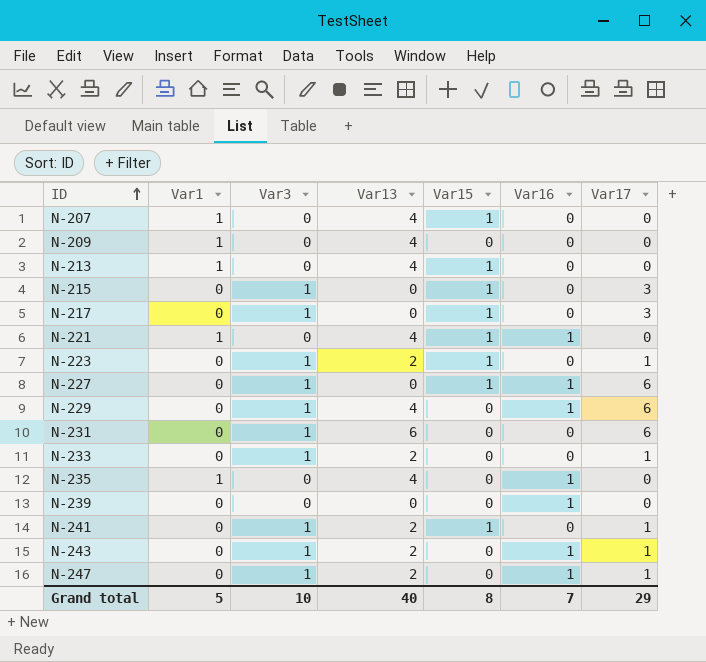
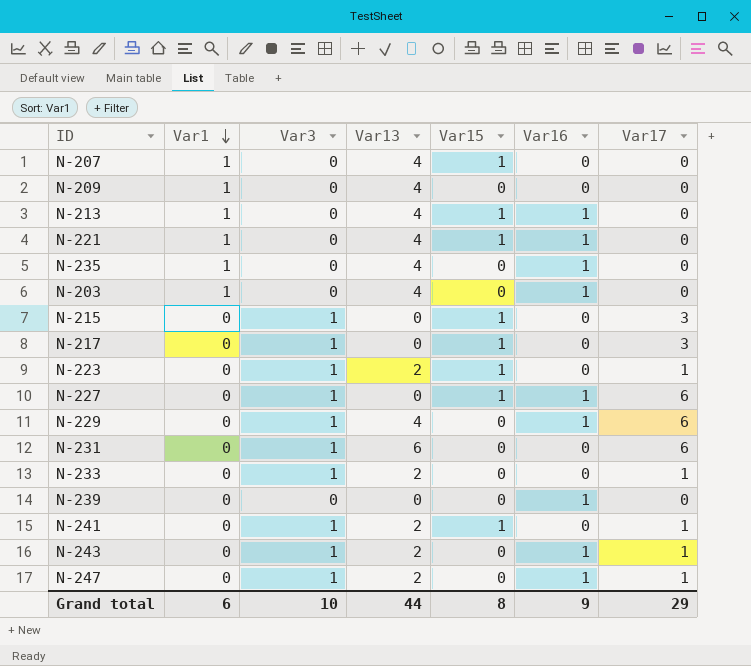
row order: ID ascending -> Var1 descending
N-213 | Var16: 0 -> 1
row N-203: none -> 1 | 0 | 4 | 0 | 1 | 0
Grand total | Var1: 5 -> 6
Grand total | Var13: 40 -> 44
Grand total | Var16: 7 -> 9

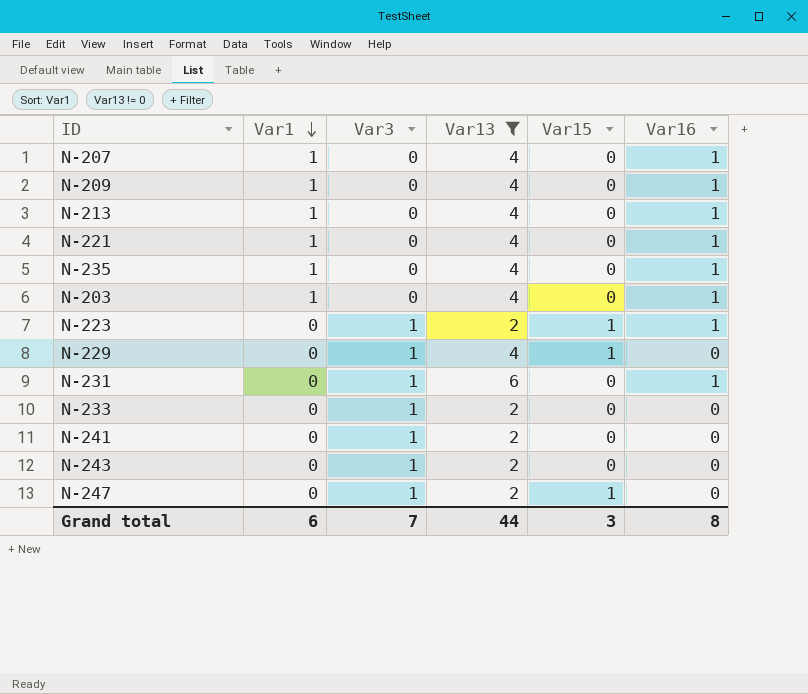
filter: none -> Var13 != 0
column Var17 | position: 7 -> none
N-207 | Var15: 1 -> 0
N-207 | Var16: 0 -> 1
N-209 | Var16: 0 -> 1
N-213 | Var15: 1 -> 0
N-221 | Var15: 1 -> 0
N-223 | Var16: 0 -> 1
N-229 | Var15: 0 -> 1
N-229 | Var16: 1 -> 0
N-231 | Var16: 0 -> 1
N-241 | Var15: 1 -> 0
N-243 | Var16: 1 -> 0
N-247 | Var15: 0 -> 1
N-247 | Var16: 1 -> 0
Grand total | Var3: 10 -> 7
Grand total | Var15: 8 -> 3
Grand total | Var16: 9 -> 8

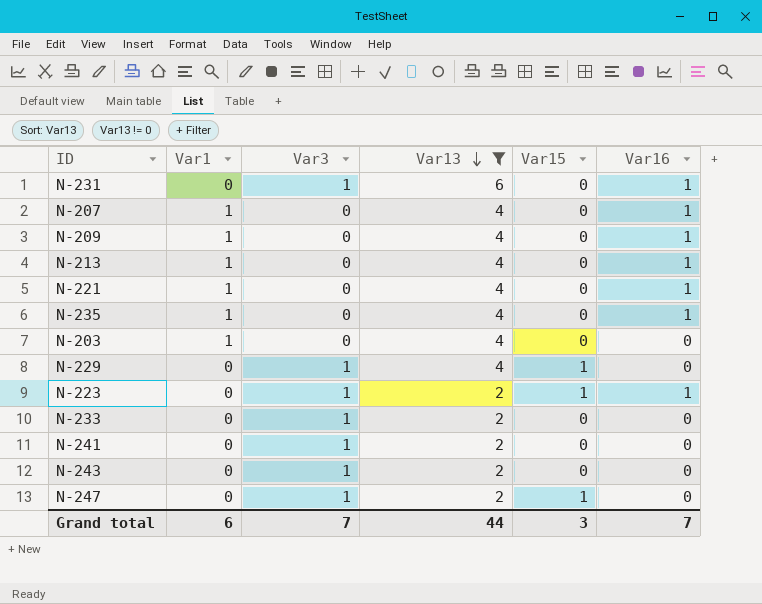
row order: Var1 descending -> Var13 descending
N-203 | Var16: 1 -> 0
Grand total | Var16: 8 -> 7

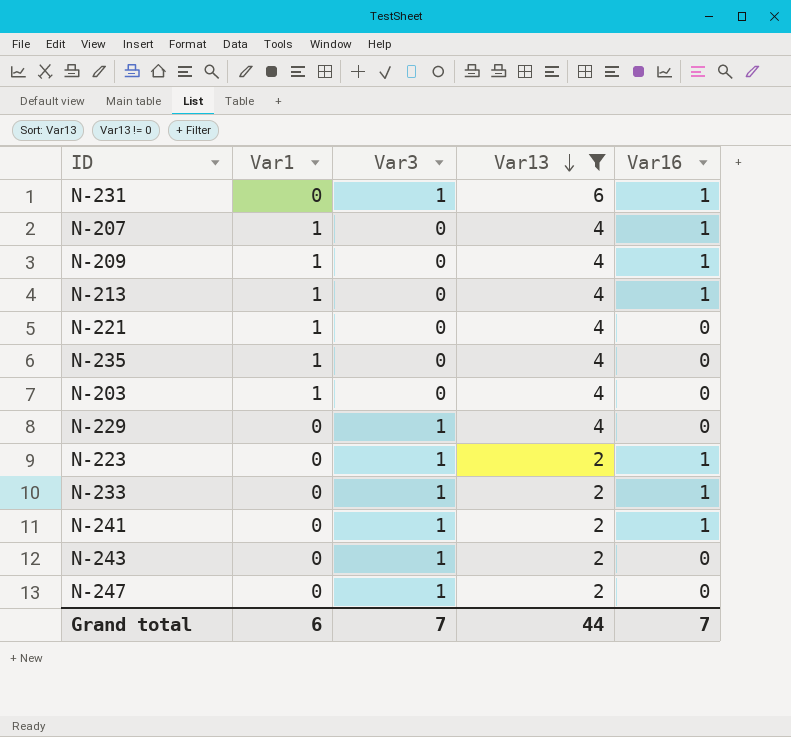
column Var15 | position: 5 -> none
N-221 | Var16: 1 -> 0
N-235 | Var16: 1 -> 0
N-233 | Var16: 0 -> 1
N-241 | Var16: 0 -> 1

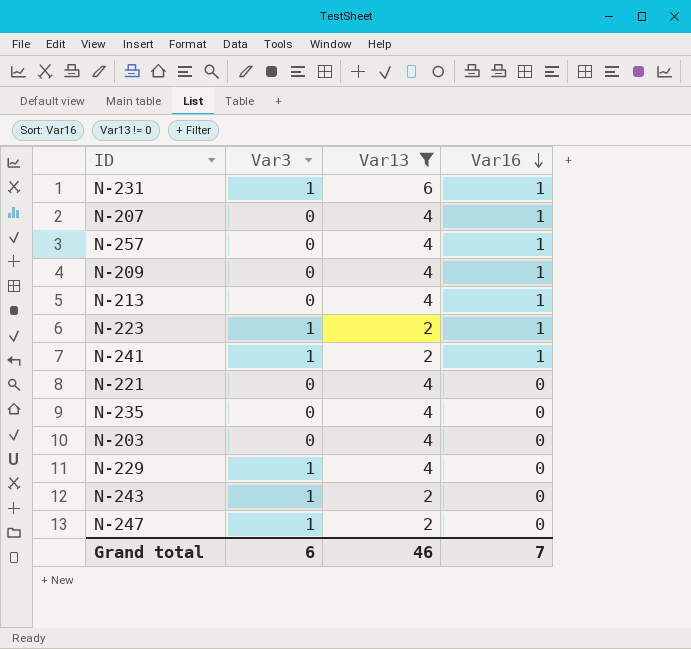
row order: Var13 descending -> Var16 descending
column Var1 | position: 2 -> none
row N-233: 0 | 1 | 2 | 1 -> none
row N-257: none -> 0 | 4 | 1
Grand total | Var3: 7 -> 6
Grand total | Var13: 44 -> 46

